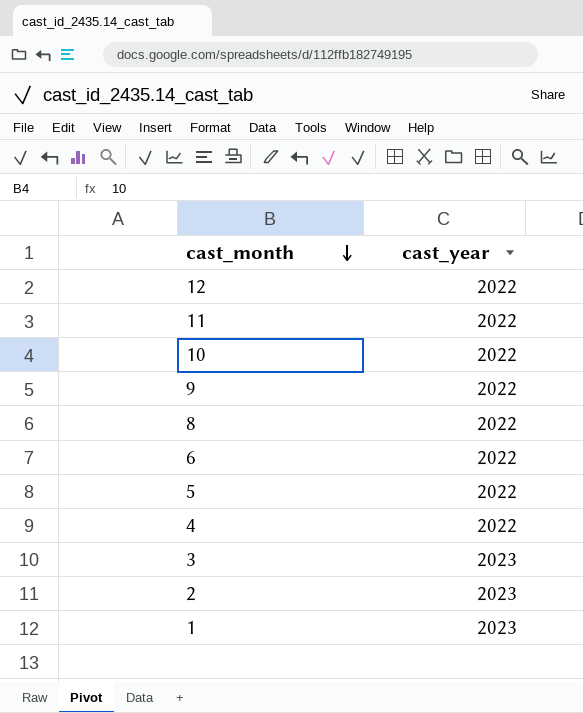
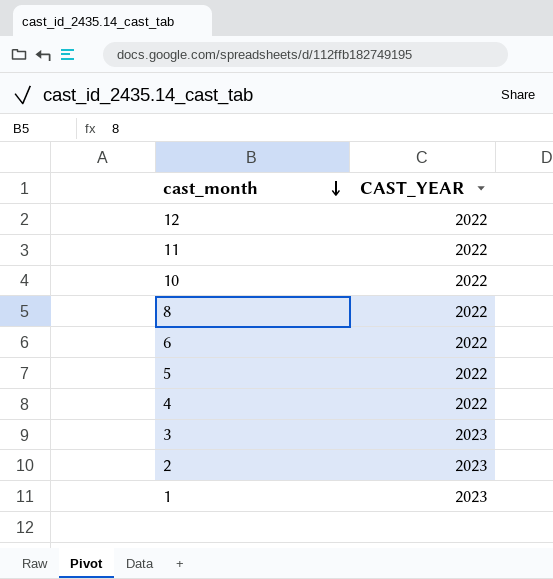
column name: cast_year -> CAST_YEAR
row 9: 2022 -> none

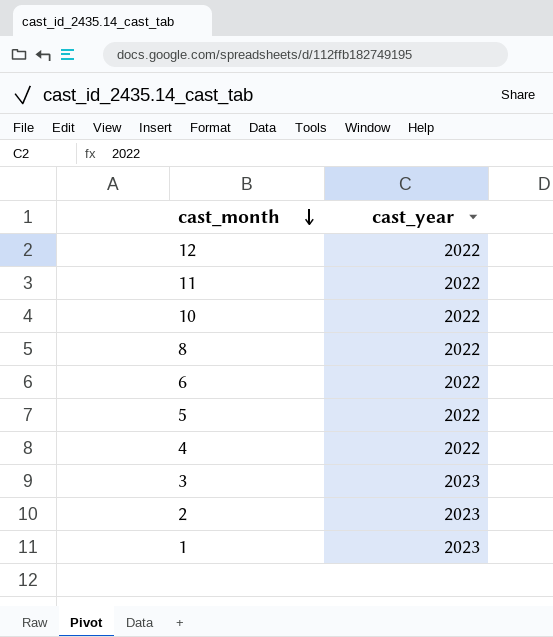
column name: CAST_YEAR -> cast_year

